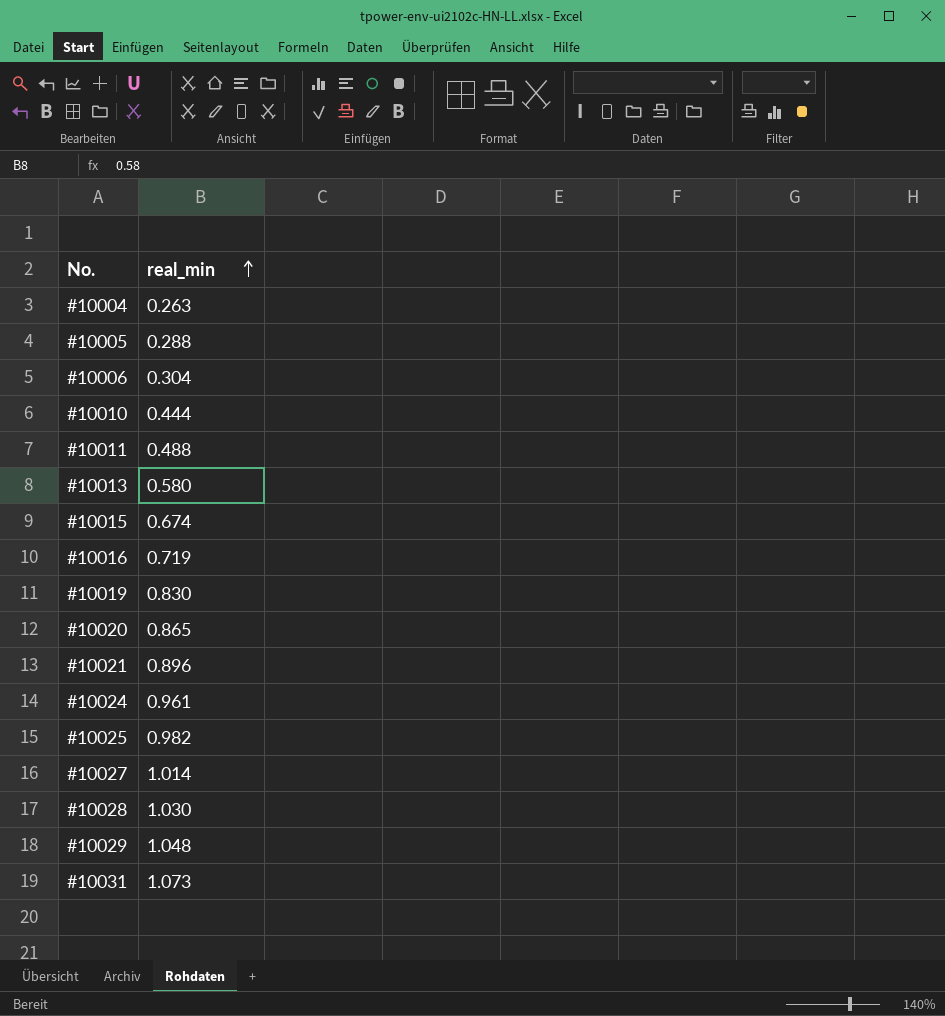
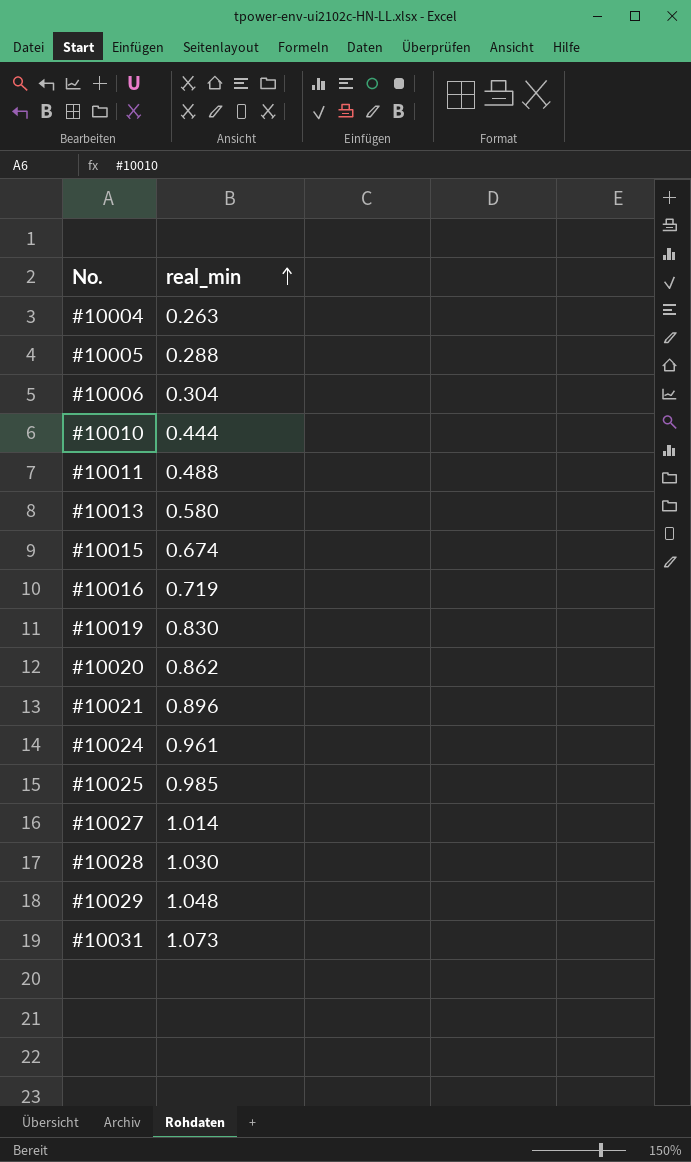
#10020 | real_min: 0.865 -> 0.862
#10025 | real_min: 0.982 -> 0.985

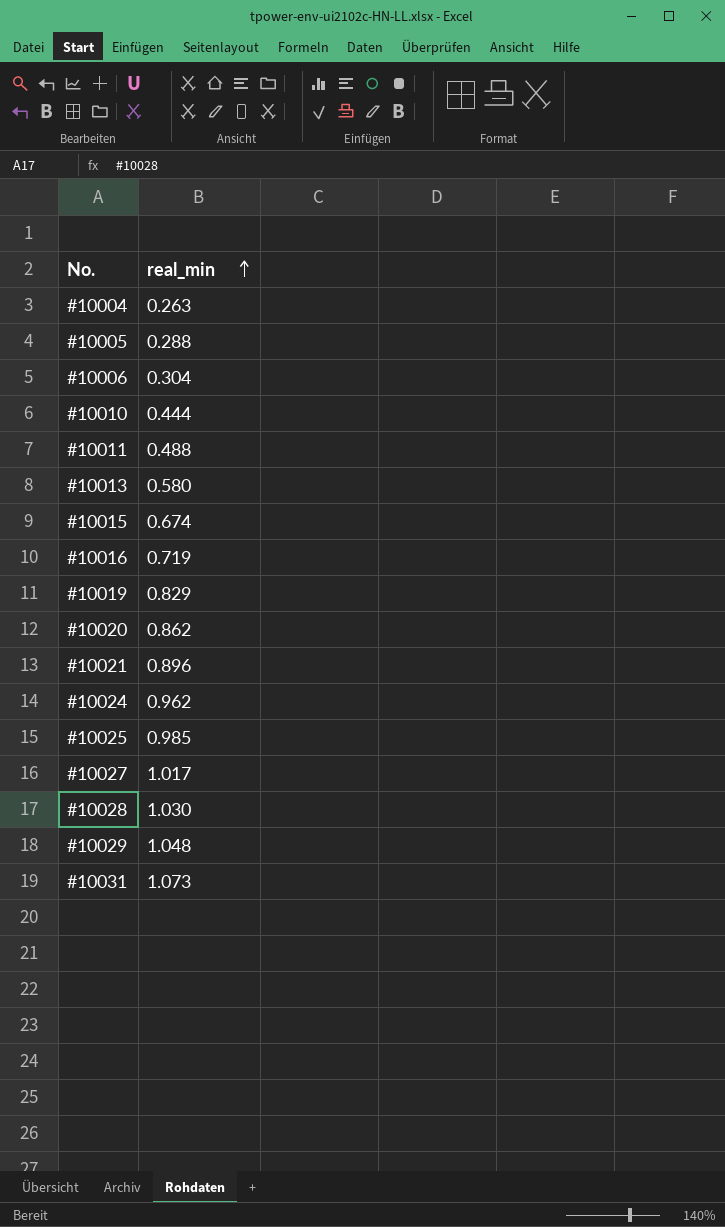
#10019 | real_min: 0.830 -> 0.829
#10024 | real_min: 0.961 -> 0.962
#10027 | real_min: 1.014 -> 1.017

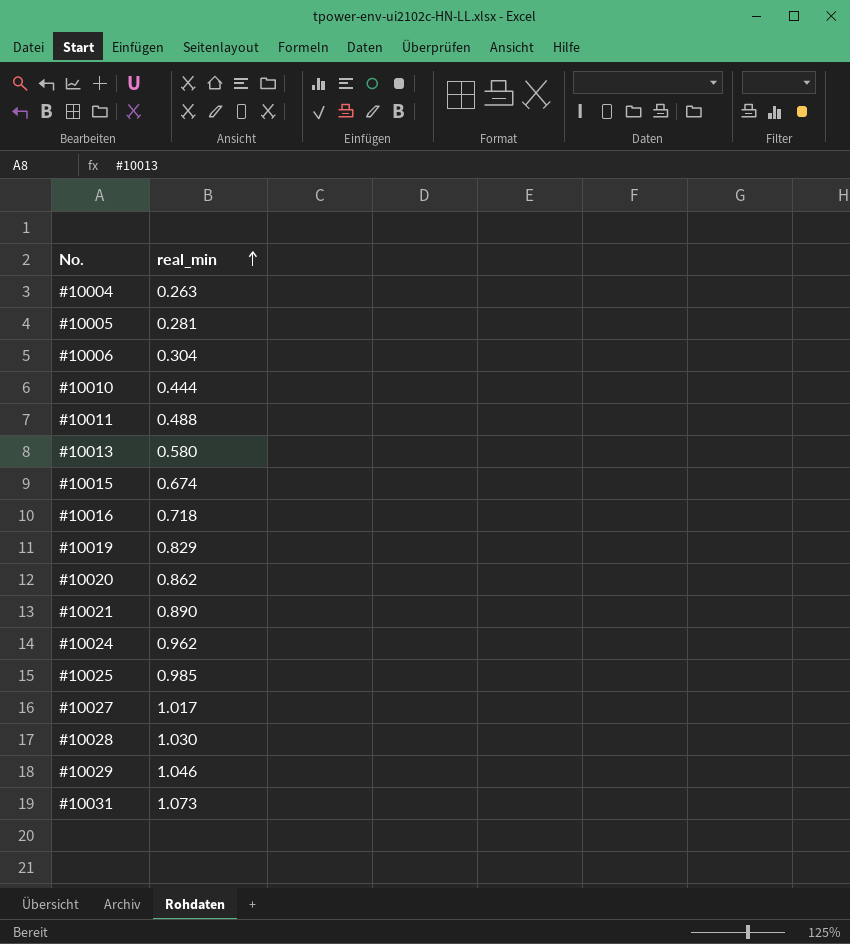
#10005 | real_min: 0.288 -> 0.281
#10016 | real_min: 0.719 -> 0.718
#10021 | real_min: 0.896 -> 0.890
#10029 | real_min: 1.048 -> 1.046

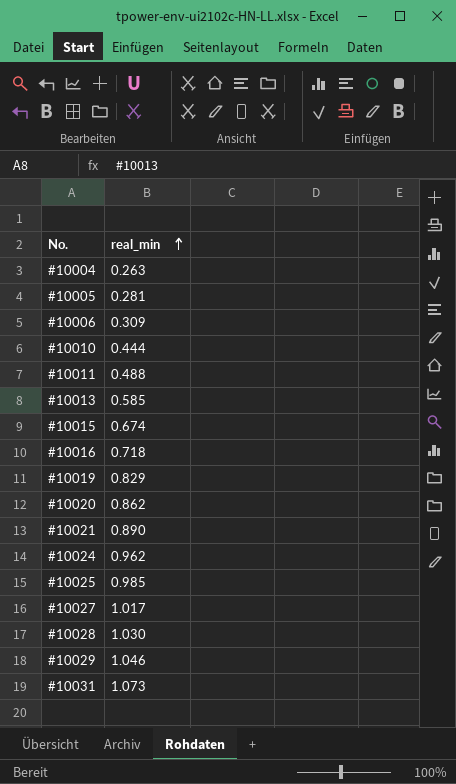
#10006 | real_min: 0.304 -> 0.309
#10013 | real_min: 0.580 -> 0.585

